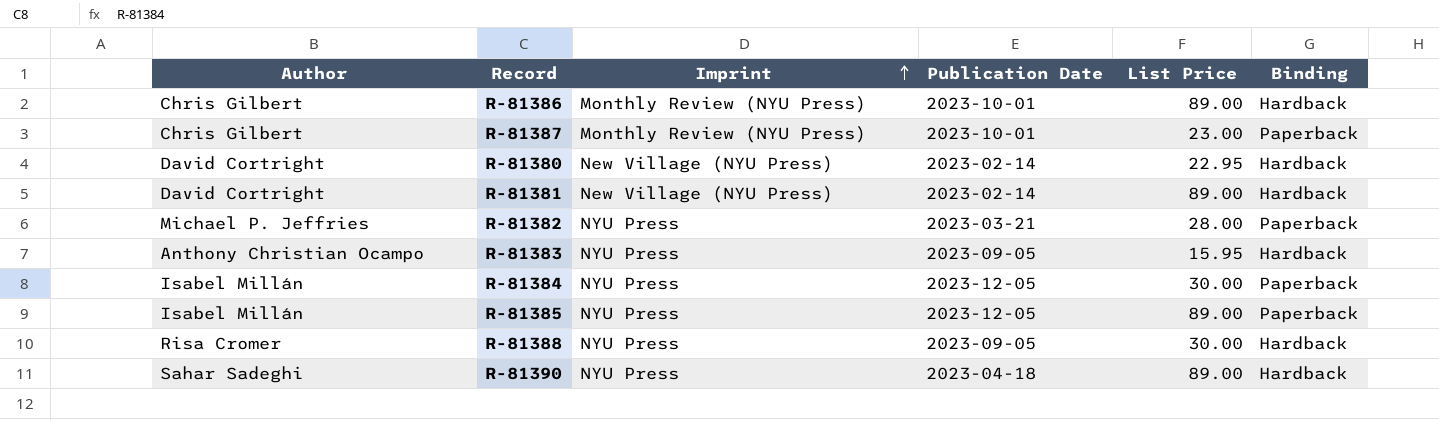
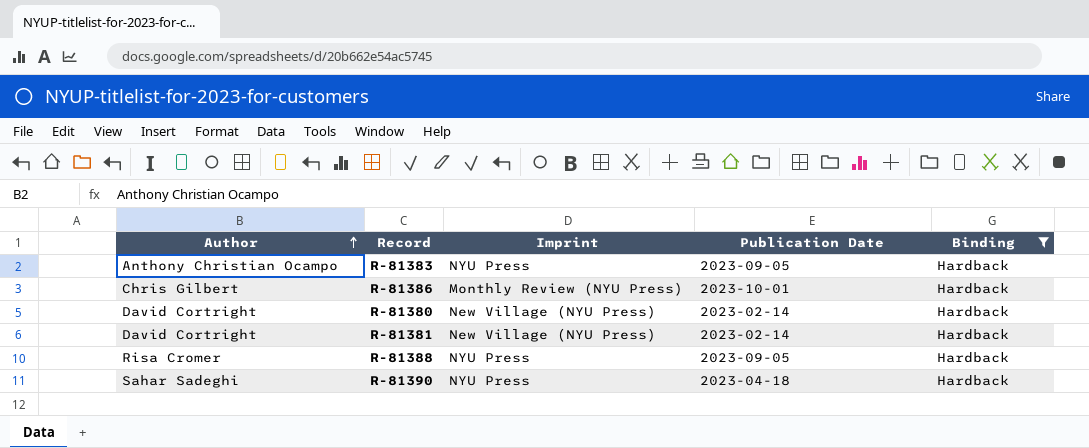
filter: none -> Binding = Hardback
row order: Imprint ascending -> Author ascending
column List Price | position: 5 -> none

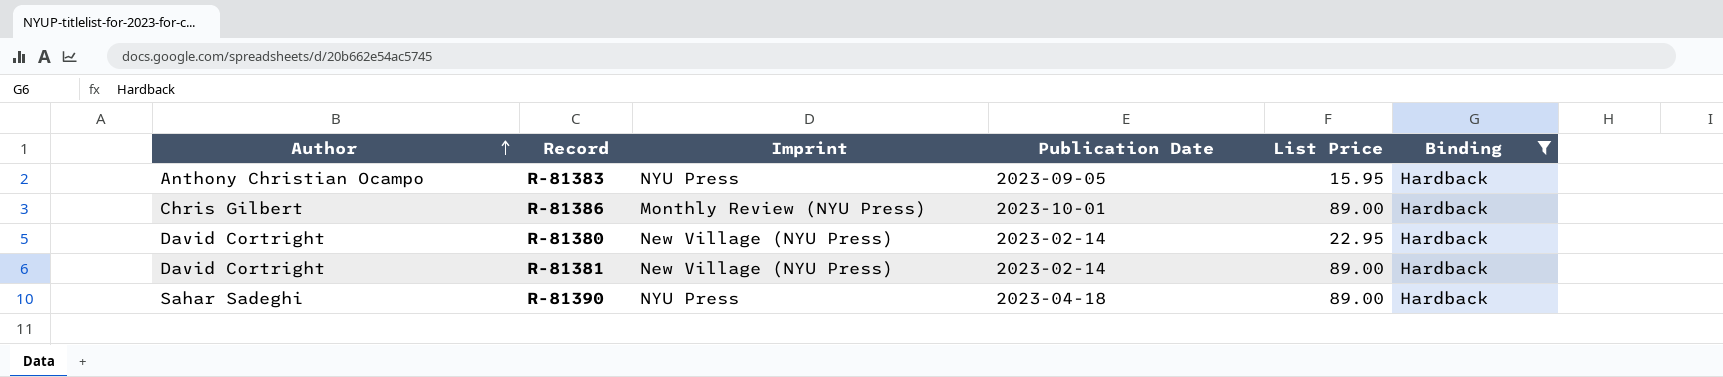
column List Price | position: none -> 5
row R-81388: Risa Cromer | NYU Press | 2023-09-05 | Hardback -> none

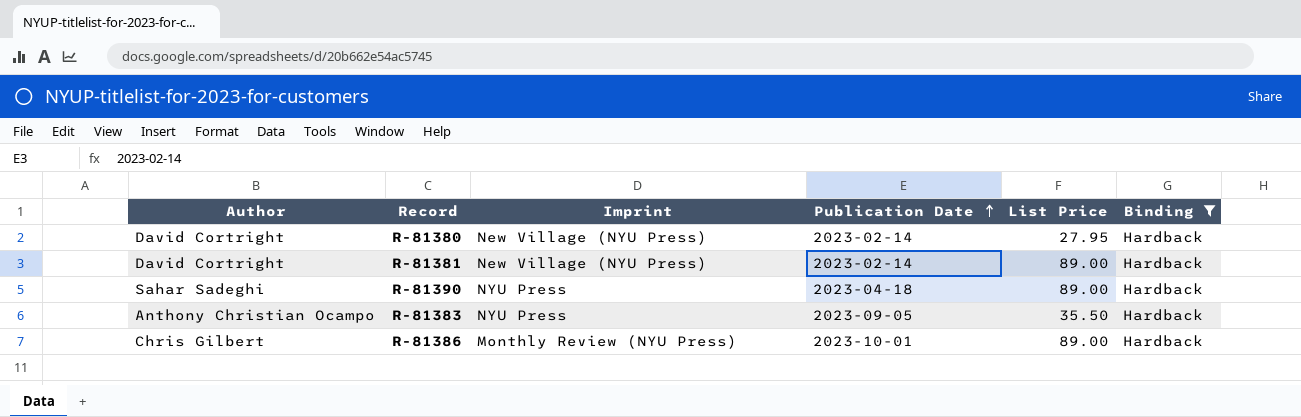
row order: Author ascending -> Publication Date ascending
R-81380 | List Price: 22.95 -> 27.95
R-81383 | List Price: 15.95 -> 35.50

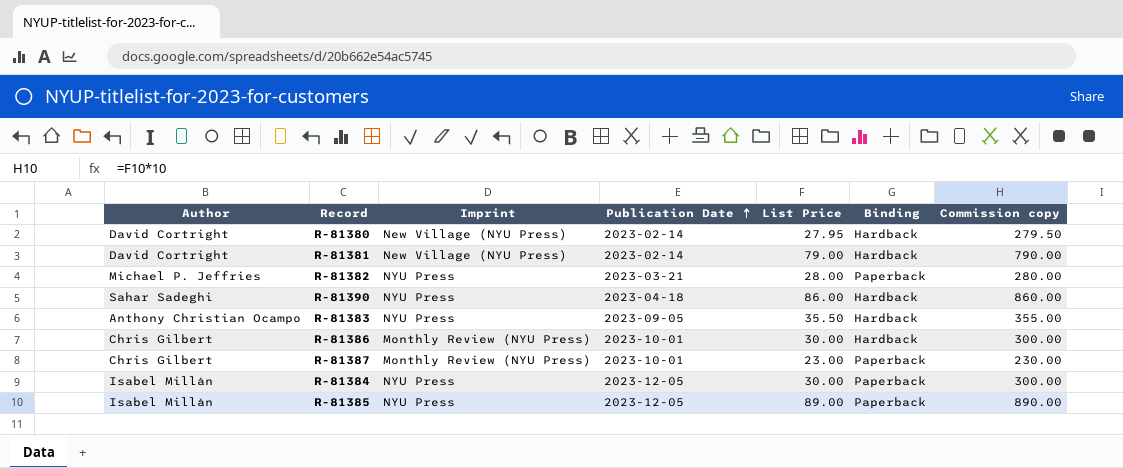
filter: Binding = Hardback -> none
column Commission copy | formula: none -> [List Price] * 10
R-81381 | List Price: 89.00 -> 79.00
R-81390 | List Price: 89.00 -> 86.00
R-81386 | List Price: 89.00 -> 30.00

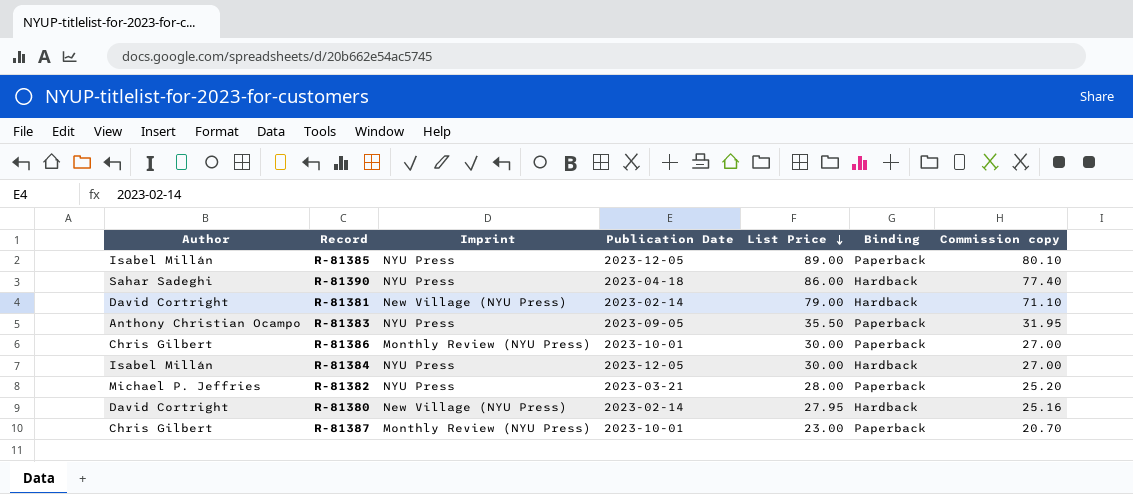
row order: Publication Date ascending -> List Price descending
column Commission copy | formula: [List Price] * 10 -> [List Price] * 0.9
R-81383 | Binding: Hardback -> Paperback
R-81386 | Binding: Hardback -> Paperback
R-81384 | Binding: Paperback -> Hardback

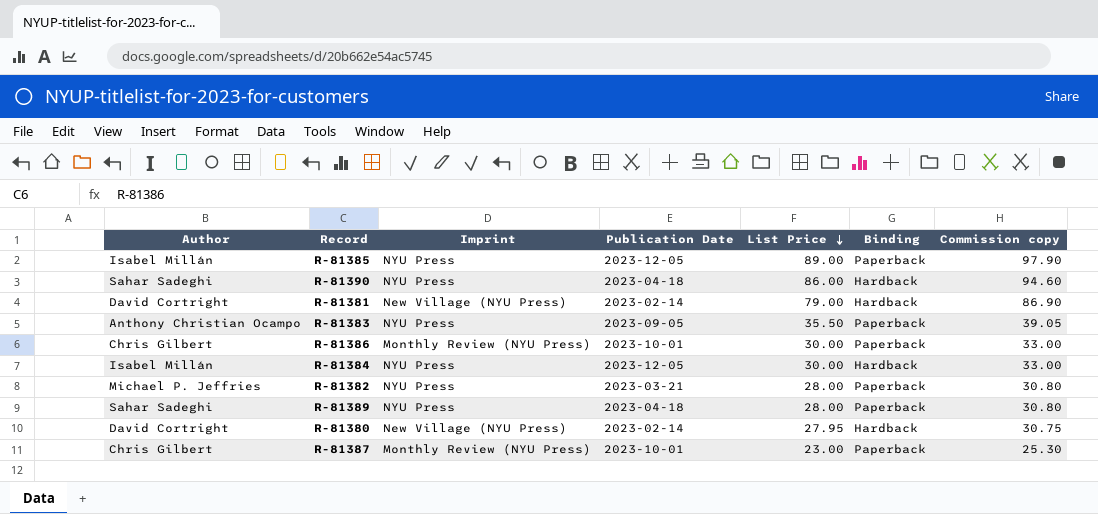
column Commission copy | formula: [List Price] * 0.9 -> [List Price] * 1.1
row R-81389: none -> Sahar Sadeghi | NYU Press | 2023-04-18 | 28.00 | Paperback | 30.80

